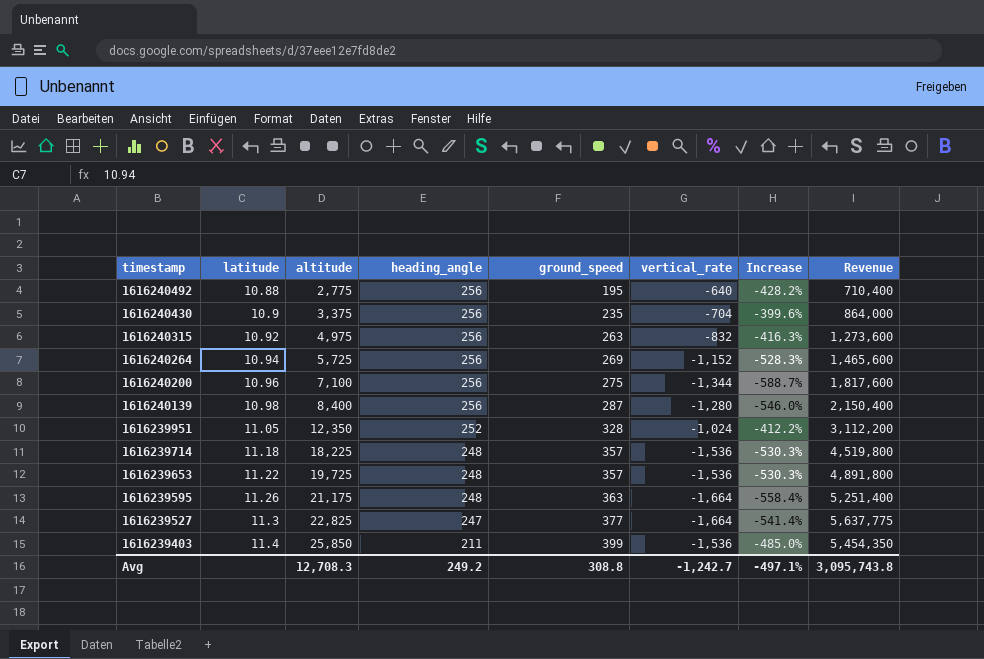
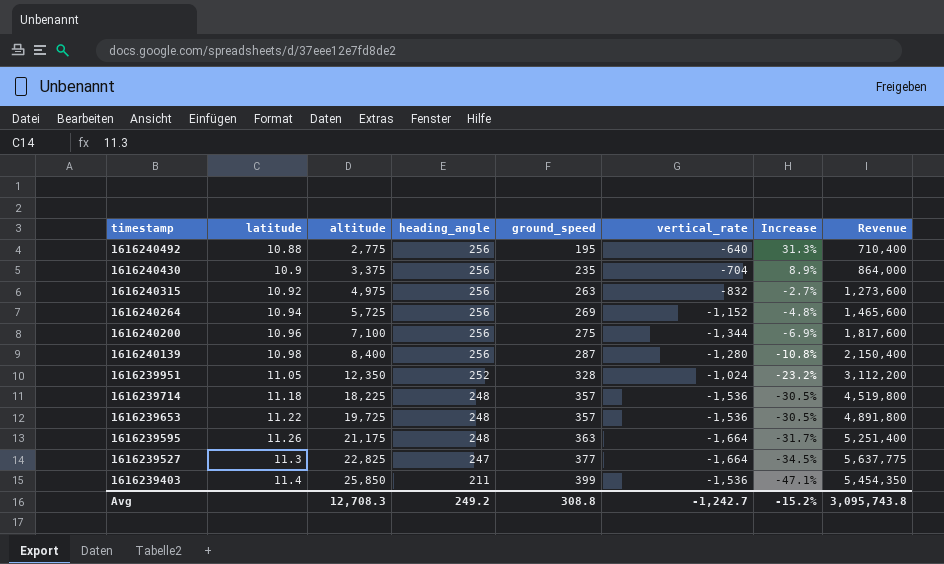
column Increase | formula: ([vertical_rate] - [ground_speed]) / [ground_speed] -> ([heading_angle] - [ground_speed]) / [ground_speed]
Avg | Increase: -497.1% -> -15.2%

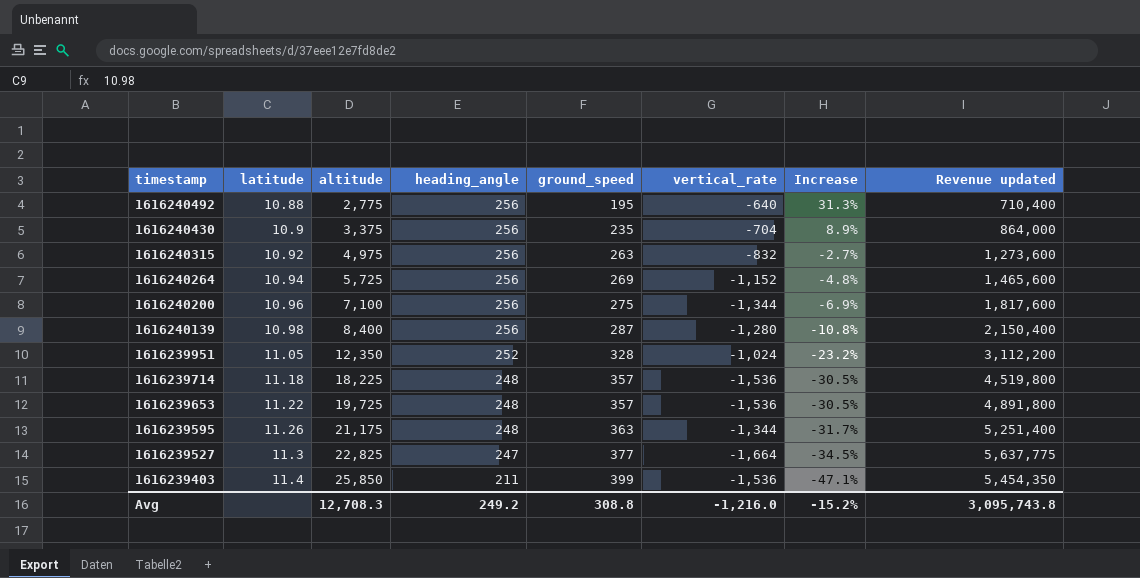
column name: Revenue -> Revenue updated
1616239595 | vertical_rate: -1,664 -> -1,344
Avg | vertical_rate: -1,242.7 -> -1,216.0

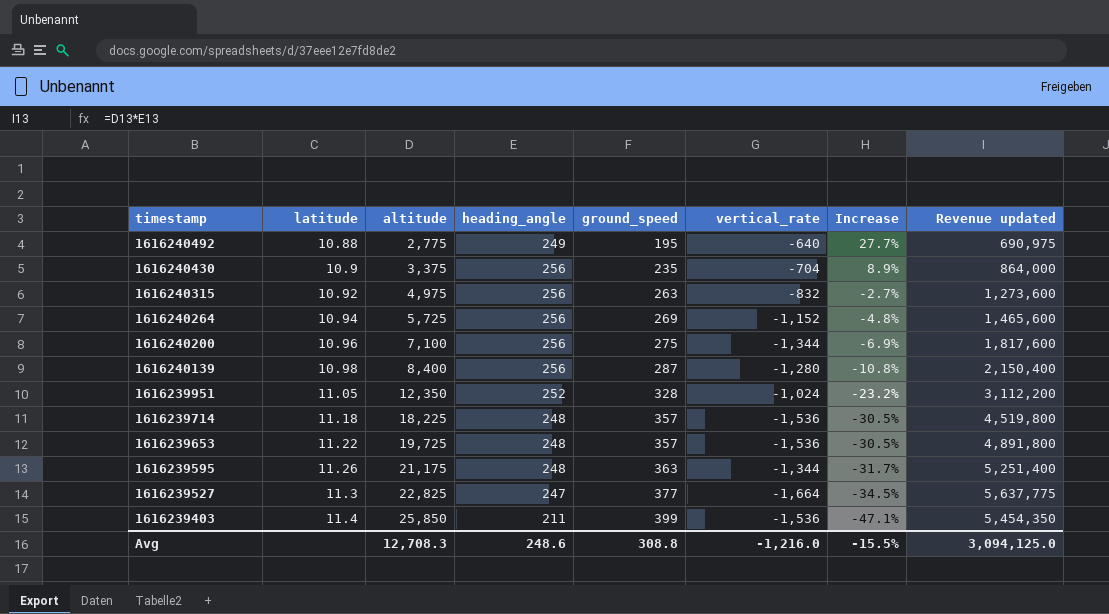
1616240492 | heading_angle: 256 -> 249
1616240492 | Increase: 31.3% -> 27.7%
1616240492 | Revenue updated: 710,400 -> 690,975
Avg | heading_angle: 249.2 -> 248.6
Avg | Increase: -15.2% -> -15.5%
Avg | Revenue updated: 3,095,743.8 -> 3,094,125.0

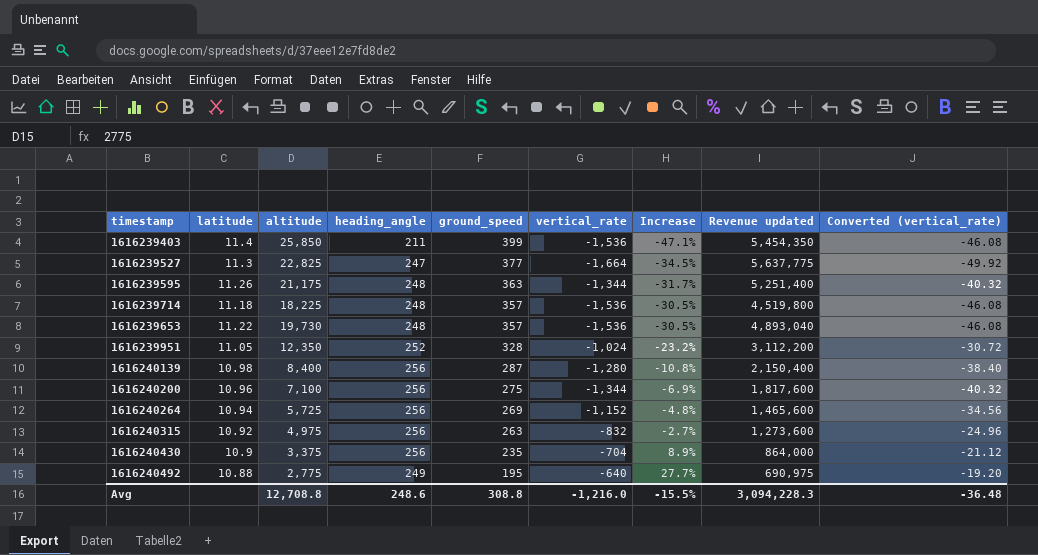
row order: timestamp descending -> ground_speed descending
column Converted (vertical_rate) | formula: none -> [vertical_rate] * 0.03
1616239653 | altitude: 19,725 -> 19,730
1616239653 | Revenue updated: 4,891,800 -> 4,893,040
Avg | altitude: 12,708.3 -> 12,708.8
Avg | Revenue updated: 3,094,125.0 -> 3,094,228.3

